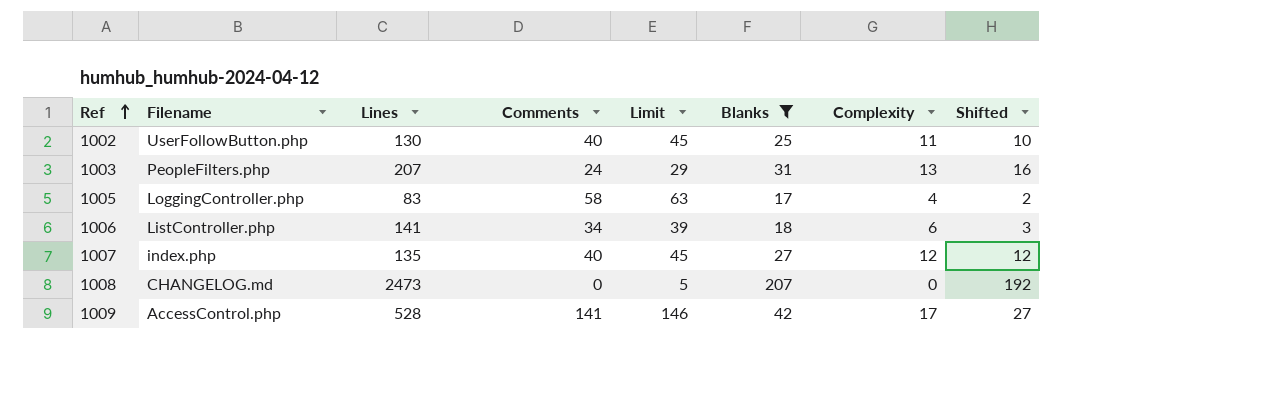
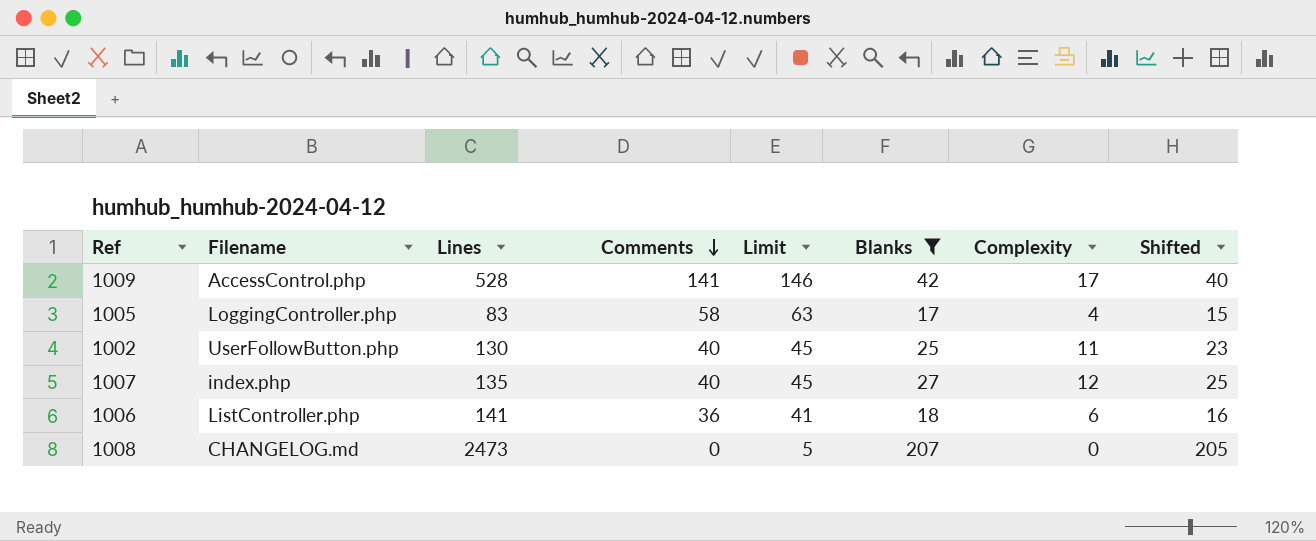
row order: Ref ascending -> Comments descending
column Shifted | formula: [Blanks] - 15 -> [Blanks] - 2
row 1003: PeopleFilters.php | 207 | 24 | 29 | 31 | 13 | 16 -> none
1006 | Comments: 34 -> 36
1006 | Limit: 39 -> 41

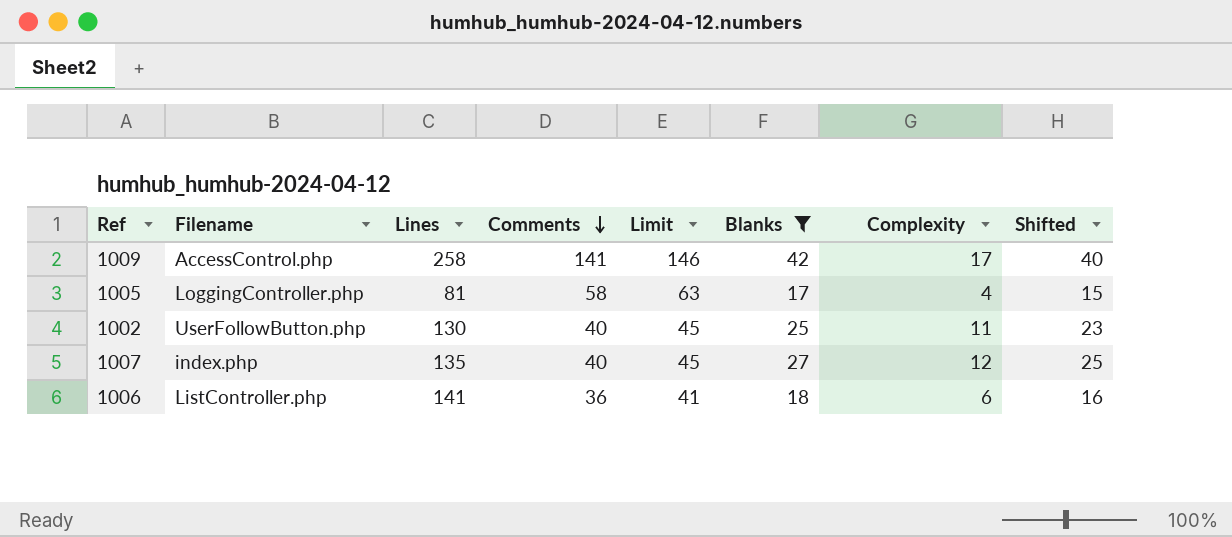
row 1008: CHANGELOG.md | 2473 | 0 | 5 | 207 | 0 | 205 -> none
1009 | Lines: 528 -> 258
1005 | Lines: 83 -> 81

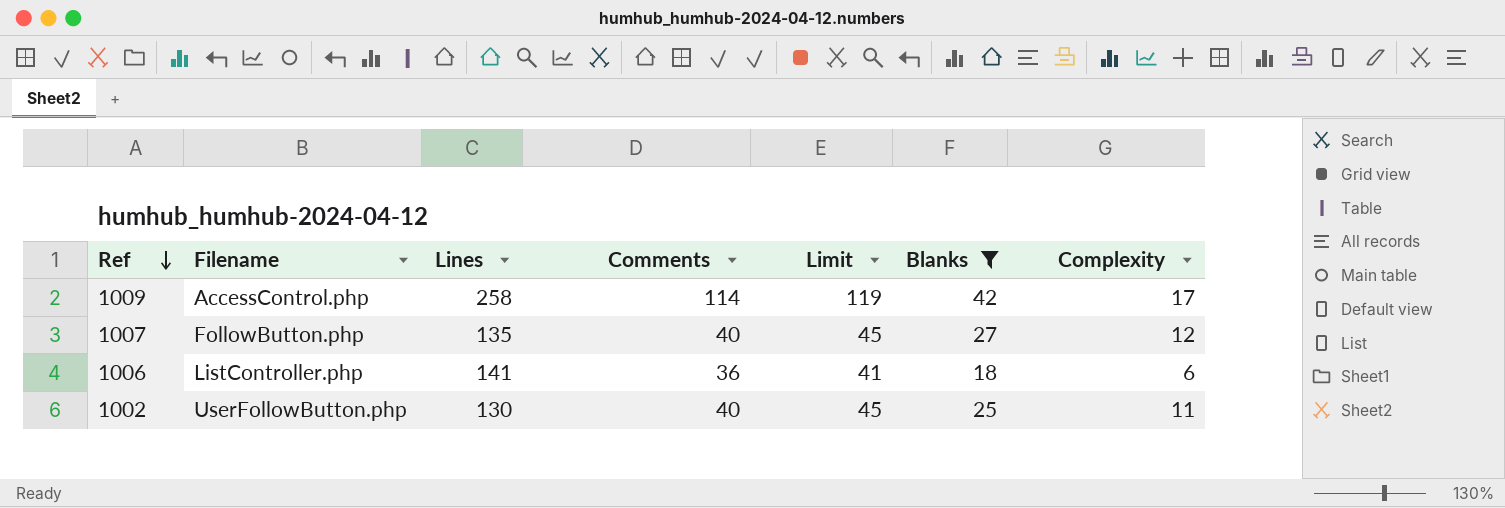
row order: Comments descending -> Ref descending
column Shifted | formula: [Blanks] - 2 -> none
row 1005: LoggingController.php | 81 | 58 | 63 | 17 | 4 | 15 -> none
1009 | Comments: 141 -> 114
1009 | Limit: 146 -> 119
1007 | Filename: index.php -> FollowButton.php

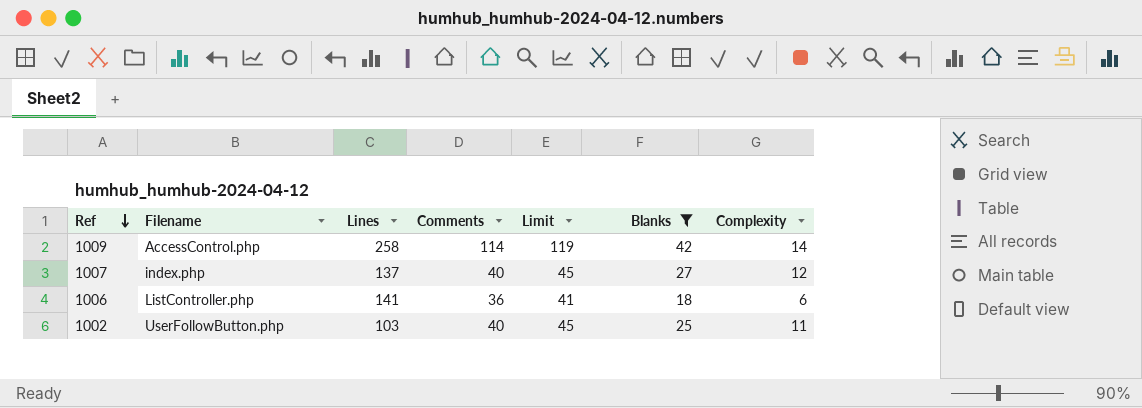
1009 | Complexity: 17 -> 14
1007 | Filename: FollowButton.php -> index.php
1007 | Lines: 135 -> 137
1002 | Lines: 130 -> 103

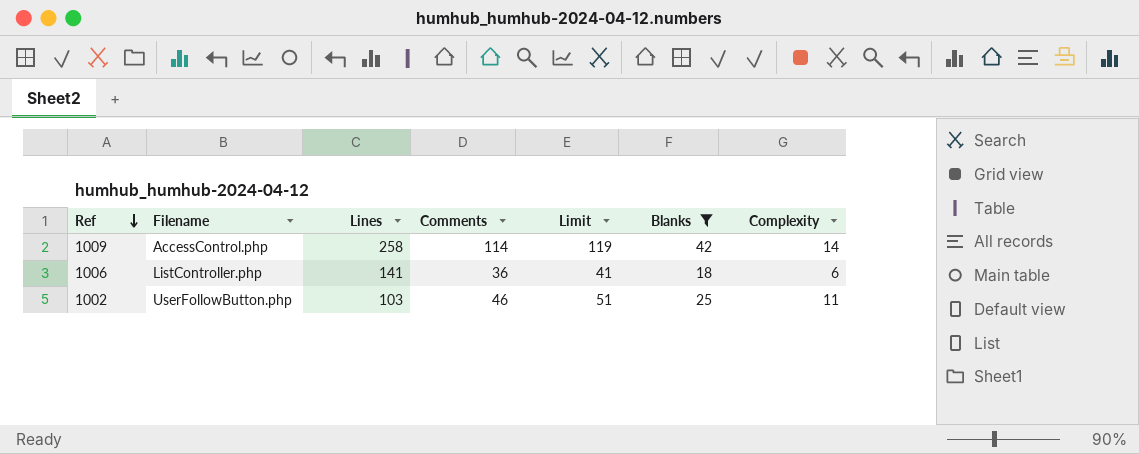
row 1007: index.php | 137 | 40 | 45 | 27 | 12 -> none
1002 | Comments: 40 -> 46
1002 | Limit: 45 -> 51

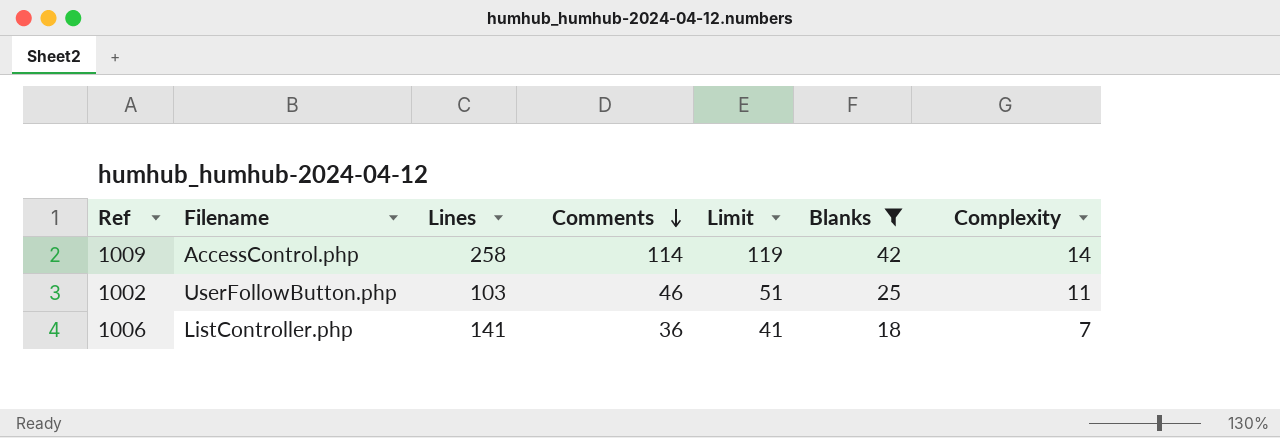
row order: Ref descending -> Comments descending
1006 | Complexity: 6 -> 7

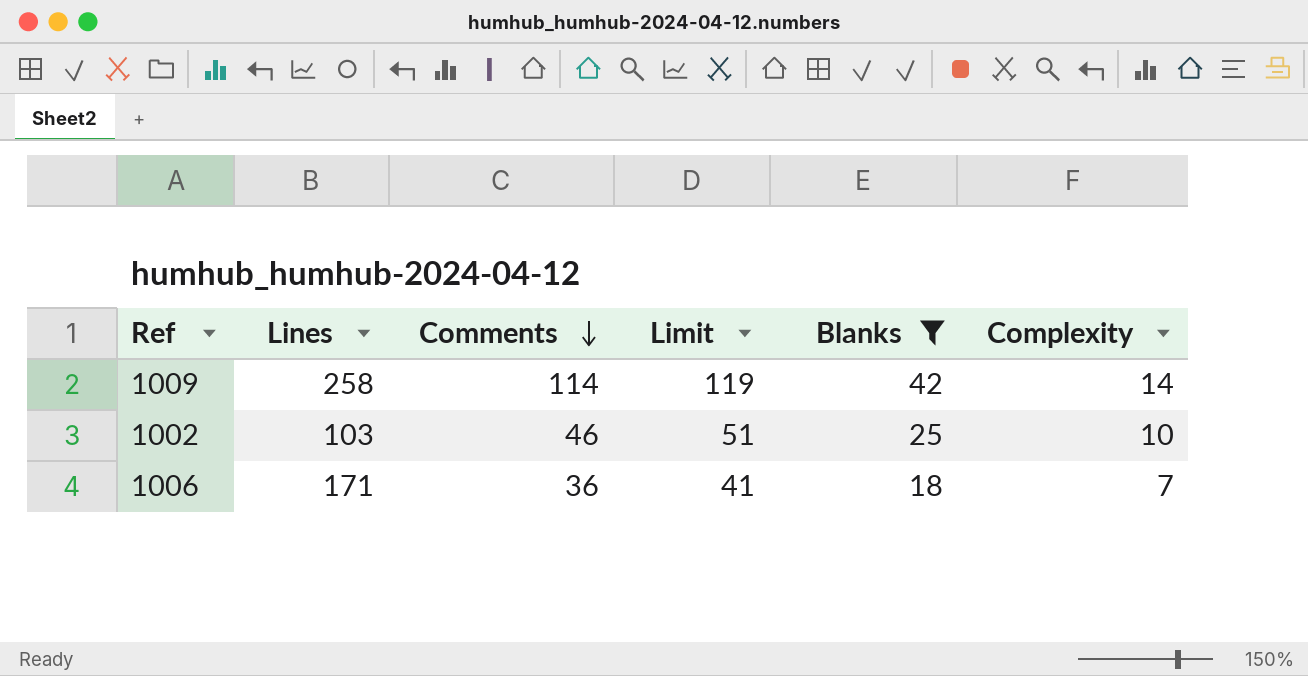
column Filename | position: 2 -> none
1002 | Complexity: 11 -> 10
1006 | Lines: 141 -> 171

